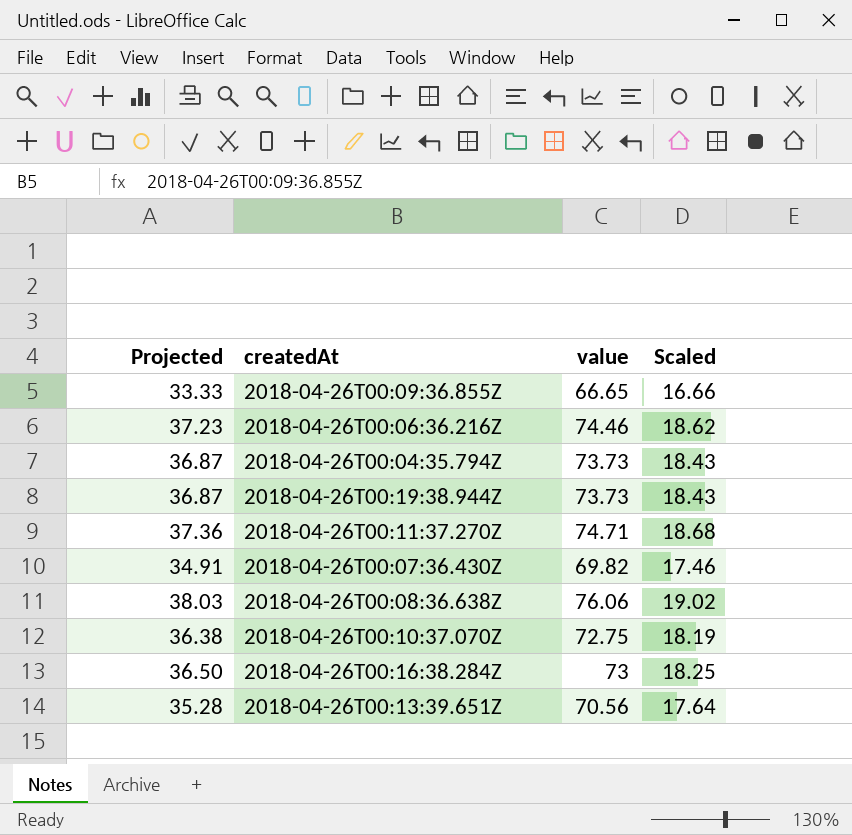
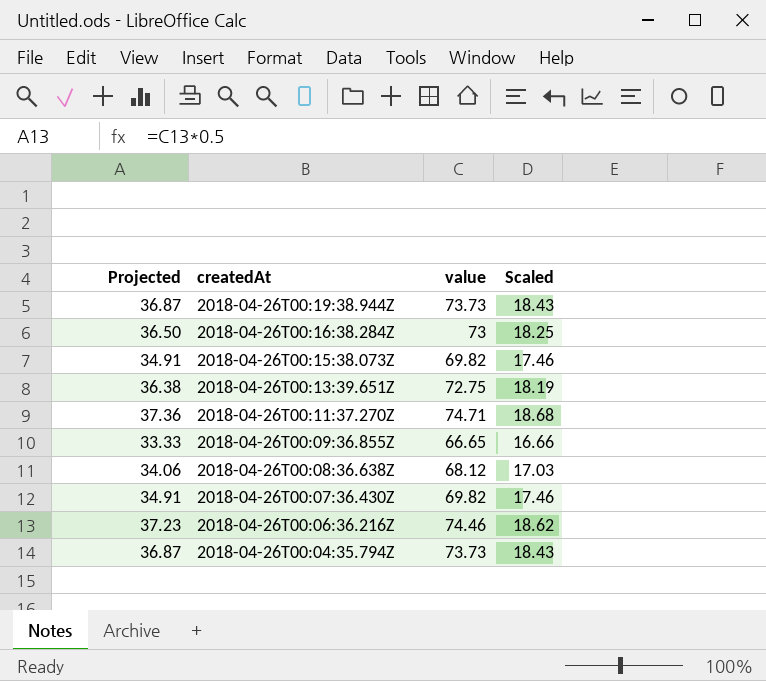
row order: none -> createdAt descending
row 2018-04-26T00:10:37.070Z: 36.38 | 72.75 | 18.19 -> none
row 2018-04-26T00:15:38.073Z: none -> 34.91 | 69.82 | 17.46
2018-04-26T00:13:39.651Z | Projected: 35.28 -> 36.38
2018-04-26T00:13:39.651Z | value: 70.56 -> 72.75
2018-04-26T00:13:39.651Z | Scaled: 17.64 -> 18.19
2018-04-26T00:08:36.638Z | Projected: 38.03 -> 34.06
2018-04-26T00:08:36.638Z | value: 76.06 -> 68.12
2018-04-26T00:08:36.638Z | Scaled: 19.02 -> 17.03

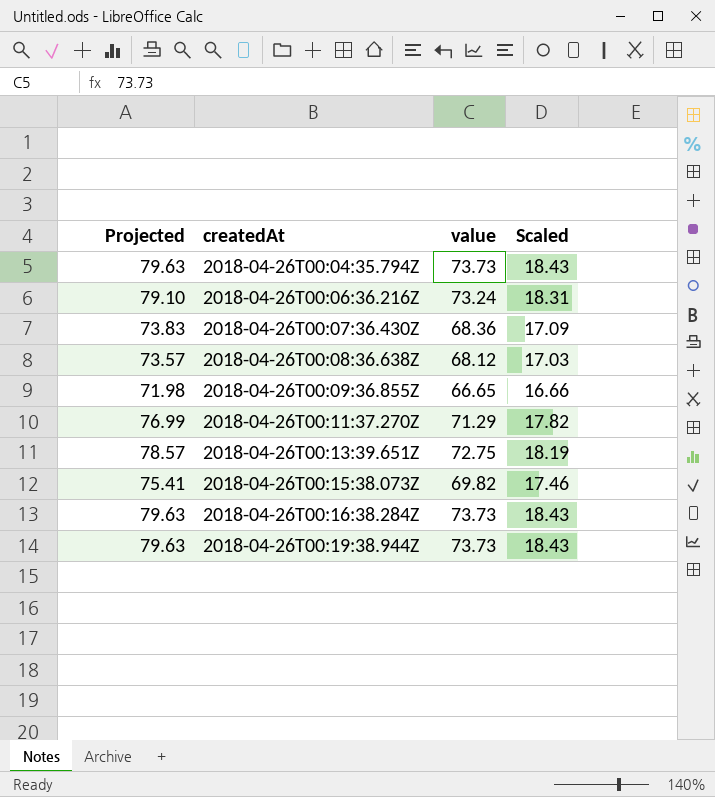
row order: createdAt descending -> createdAt ascending
column Projected | formula: [value] * 0.5 -> [value] * 1.08
2018-04-26T00:06:36.216Z | value: 74.46 -> 73.24
2018-04-26T00:06:36.216Z | Scaled: 18.62 -> 18.31
2018-04-26T00:07:36.430Z | value: 69.82 -> 68.36
2018-04-26T00:07:36.430Z | Scaled: 17.46 -> 17.09
2018-04-26T00:11:37.270Z | value: 74.71 -> 71.29
2018-04-26T00:11:37.270Z | Scaled: 18.68 -> 17.82
2018-04-26T00:16:38.284Z | value: 73 -> 73.73
2018-04-26T00:16:38.284Z | Scaled: 18.25 -> 18.43

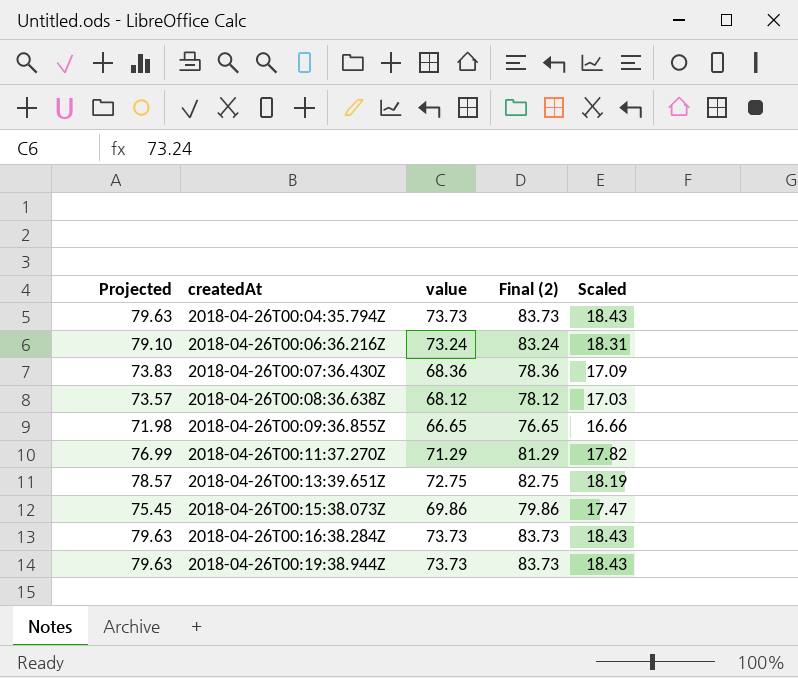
column Final (2) | formula: none -> [value] + 10
2018-04-26T00:15:38.073Z | Projected: 75.41 -> 75.45
2018-04-26T00:15:38.073Z | value: 69.82 -> 69.86
2018-04-26T00:15:38.073Z | Scaled: 17.46 -> 17.47

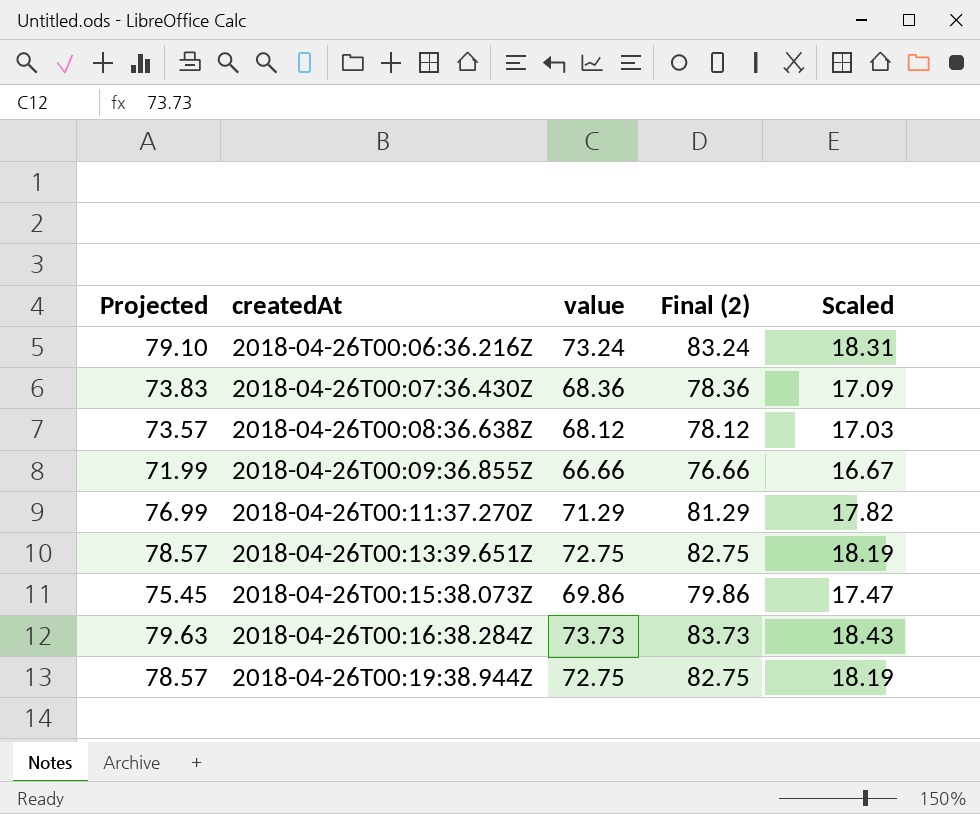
row 2018-04-26T00:04:35.794Z: 79.63 | 73.73 | 83.73 | 18.43 -> none
2018-04-26T00:09:36.855Z | Projected: 71.98 -> 71.99
2018-04-26T00:09:36.855Z | value: 66.65 -> 66.66
2018-04-26T00:09:36.855Z | Final (2): 76.65 -> 76.66
2018-04-26T00:09:36.855Z | Scaled: 16.66 -> 16.67
2018-04-26T00:19:38.944Z | Projected: 79.63 -> 78.57
2018-04-26T00:19:38.944Z | value: 73.73 -> 72.75
2018-04-26T00:19:38.944Z | Final (2): 83.73 -> 82.75
2018-04-26T00:19:38.944Z | Scaled: 18.43 -> 18.19

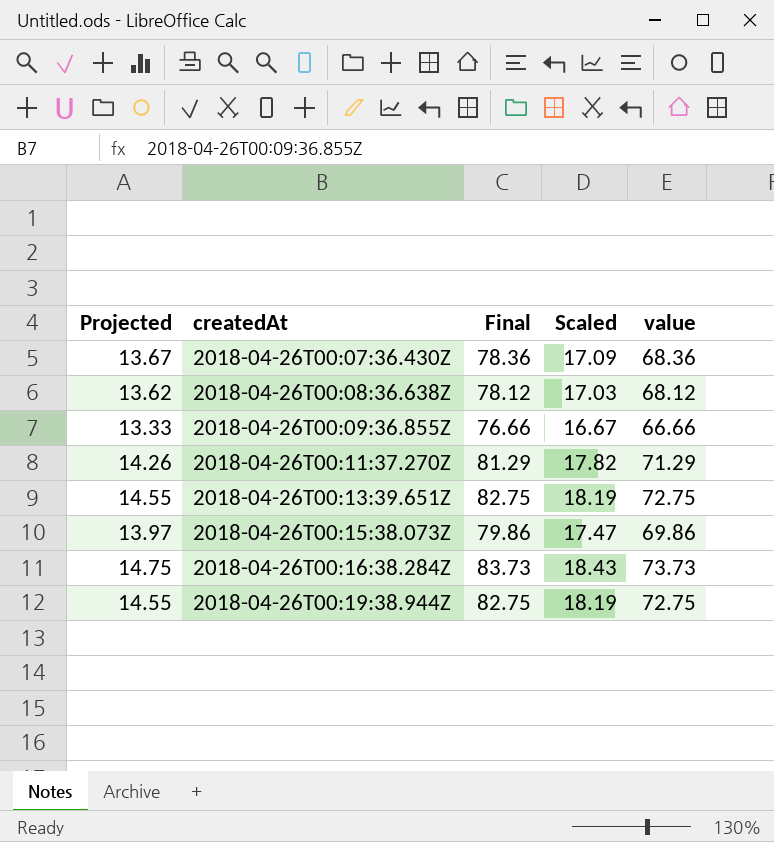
column Projected | formula: [value] * 1.08 -> [value] * 0.2
column name: Final (2) -> Final
column value | position: 3 -> 5
row 2018-04-26T00:06:36.216Z: 79.10 | 73.24 | 83.24 | 18.31 -> none

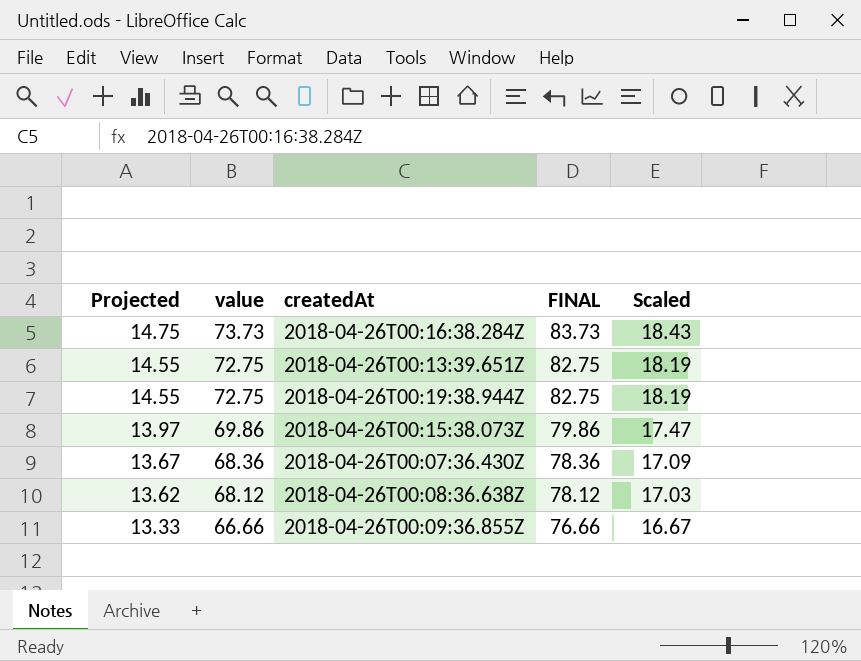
row order: createdAt ascending -> Projected descending
column value | position: 5 -> 2
column name: Final -> FINAL
row 2018-04-26T00:11:37.270Z: 14.26 | 81.29 | 17.82 | 71.29 -> none

